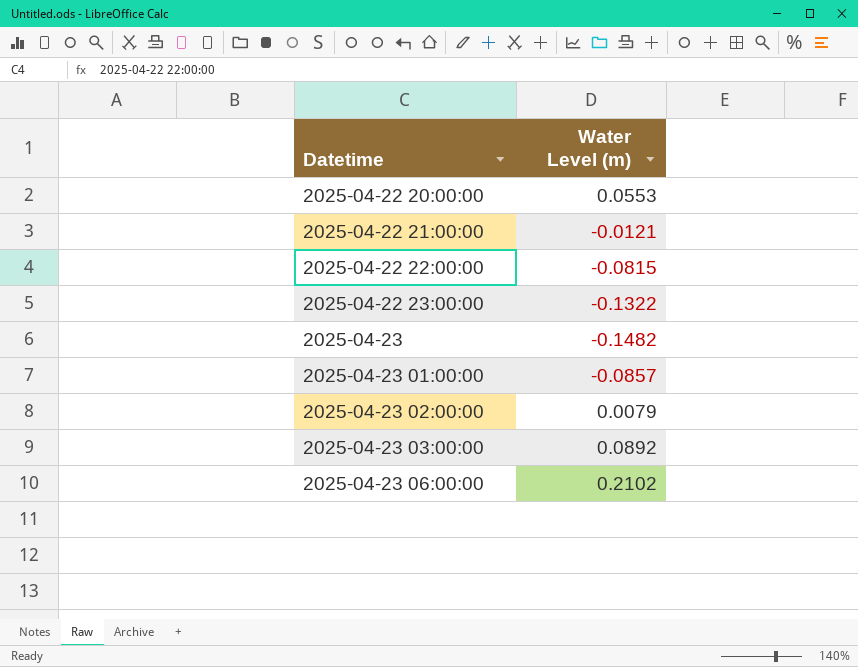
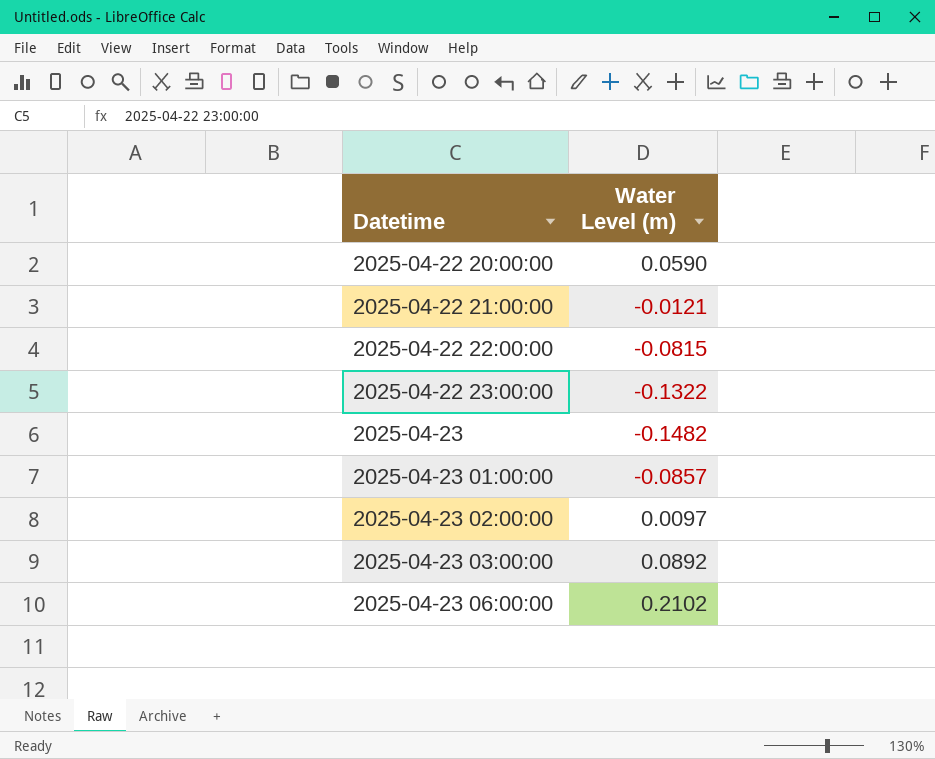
2025-04-22 20:00:00 | Water Level (m): 0.0553 -> 0.0590
2025-04-23 02:00:00 | Water Level (m): 0.0079 -> 0.0097

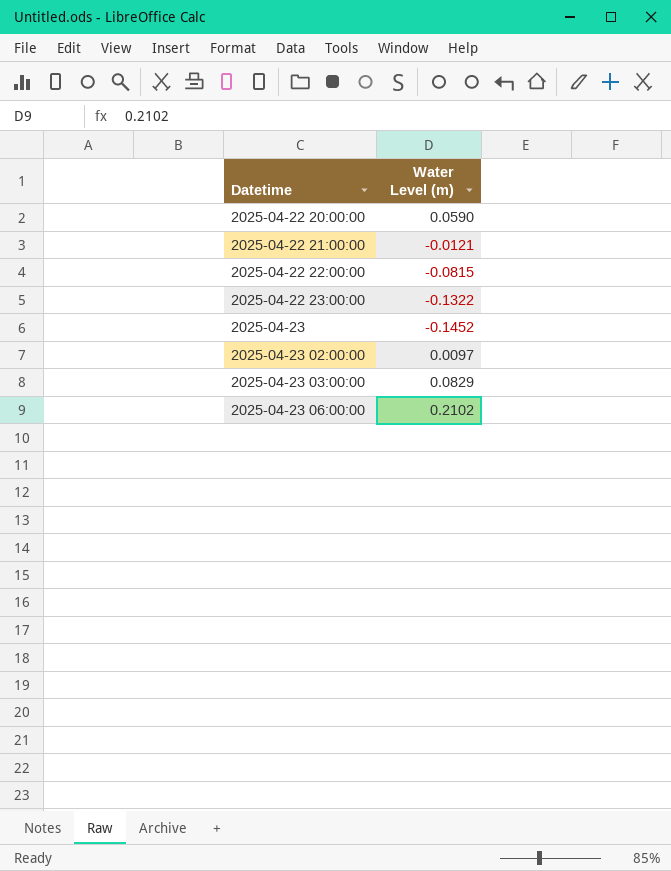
row 2025-04-23 01:00:00: -0.0857 -> none
2025-04-23 | Water Level (m): -0.1482 -> -0.1452
2025-04-23 03:00:00 | Water Level (m): 0.0892 -> 0.0829

